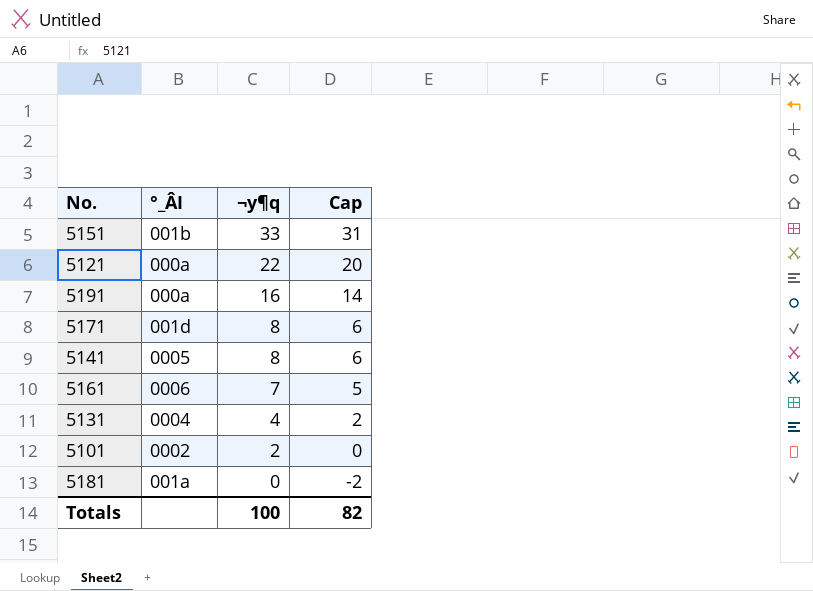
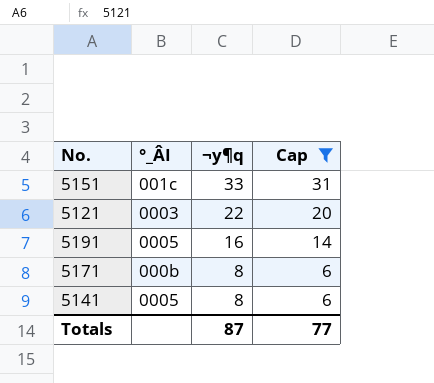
filter: none -> Cap >= 6
5151 | °_ÂI: 001b -> 001c
5121 | °_ÂI: 000a -> 0003
5191 | °_ÂI: 000a -> 0005
5171 | °_ÂI: 001d -> 000b
Totals | ¬y¶q: 100 -> 87
Totals | Cap: 82 -> 77

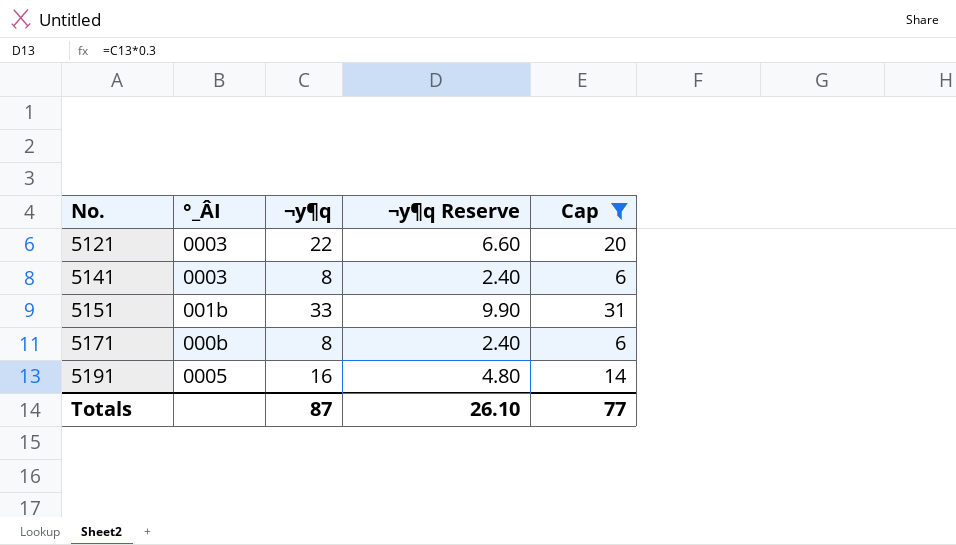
row order: ¬y¶q descending -> No. ascending
column ¬y¶q Reserve | formula: none -> [¬y¶q] * 0.3
5141 | °_ÂI: 0005 -> 0003
5151 | °_ÂI: 001c -> 001b

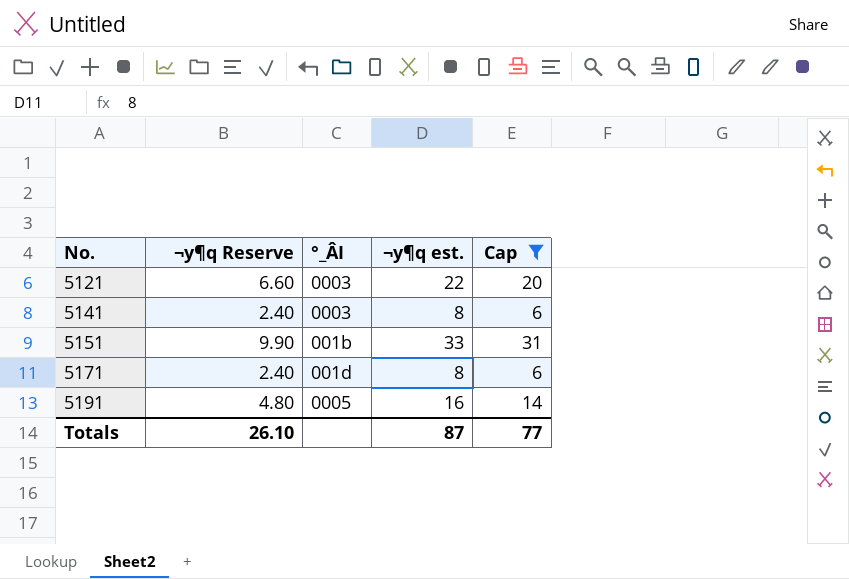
column ¬y¶q Reserve | position: 4 -> 2
column name: ¬y¶q -> ¬y¶q est.
5171 | °_ÂI: 000b -> 001d

